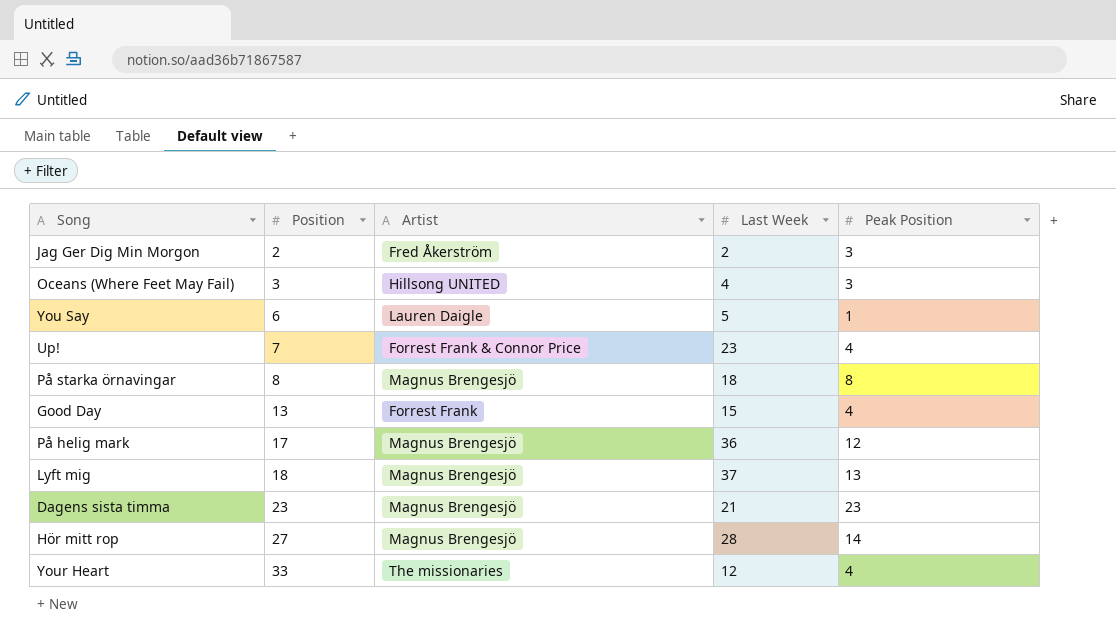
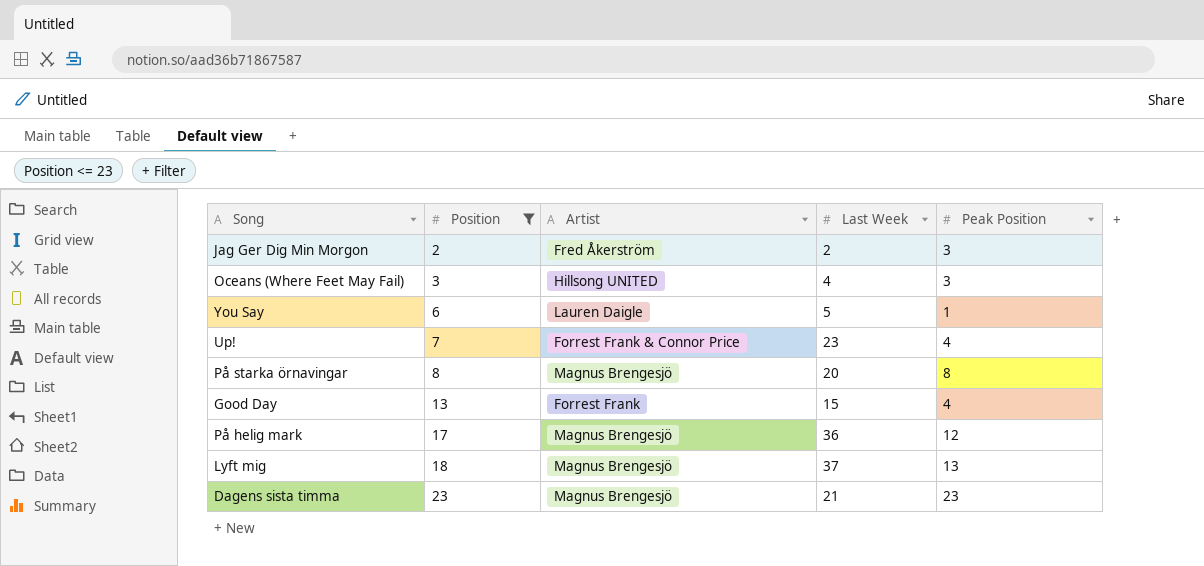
filter: none -> Position <= 23
På starka örnavingar | Last Week: 18 -> 20

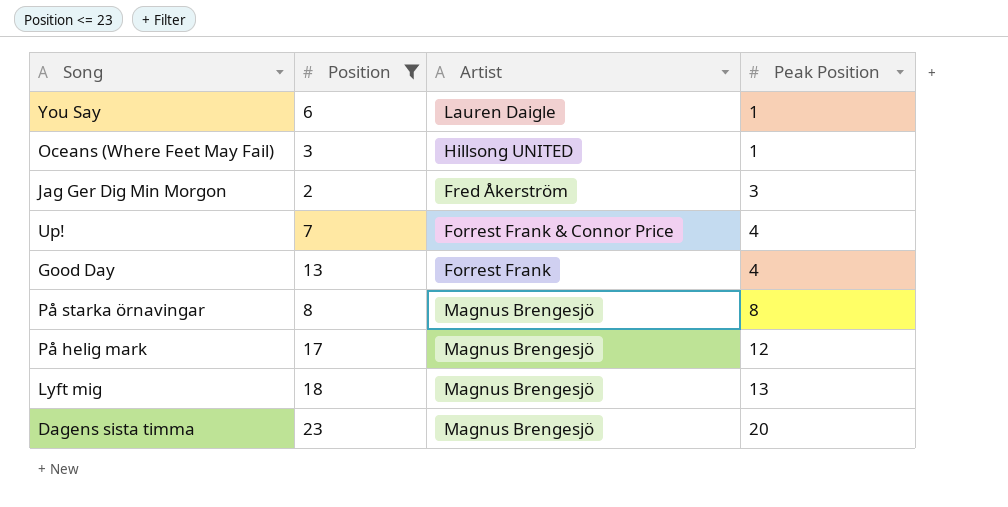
row order: Position ascending -> Peak Position ascending
column Last Week | position: 4 -> none
Oceans (Where Feet May Fail) | Peak Position: 3 -> 1
Dagens sista timma | Peak Position: 23 -> 20

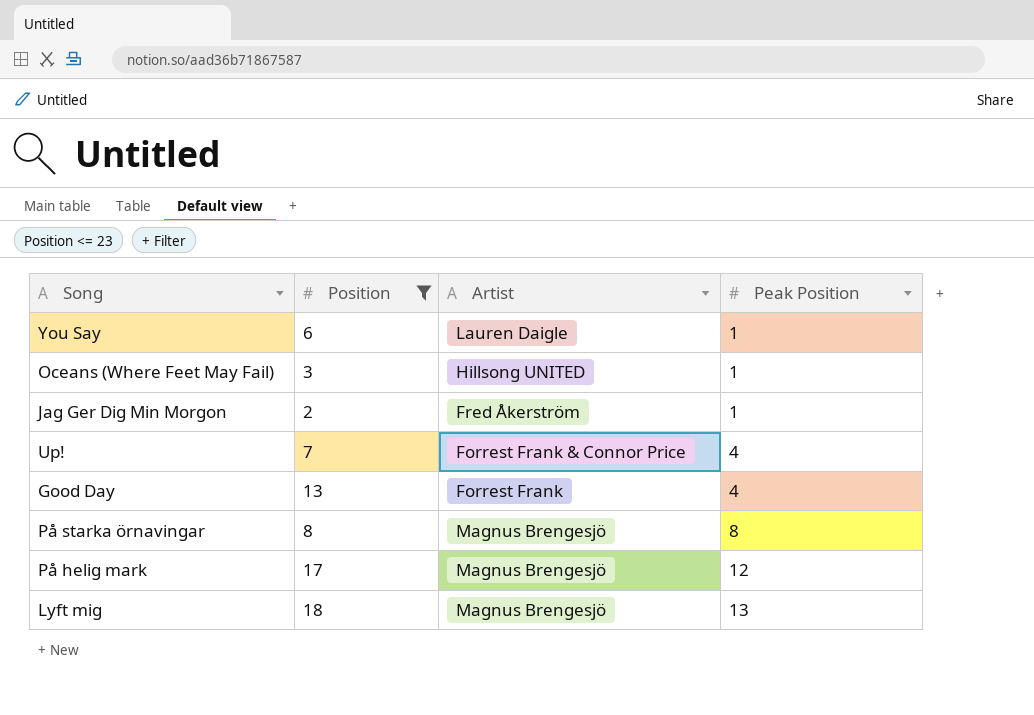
row Dagens sista timma: 23 | Magnus Brengesjö | 20 -> none
Jag Ger Dig Min Morgon | Peak Position: 3 -> 1

